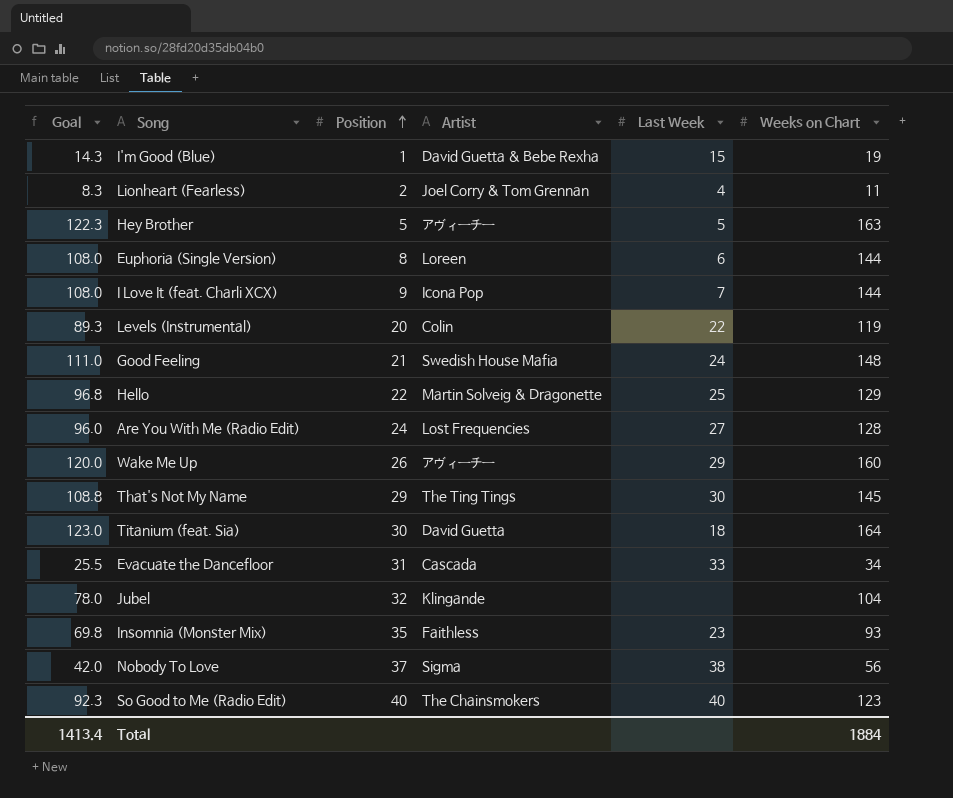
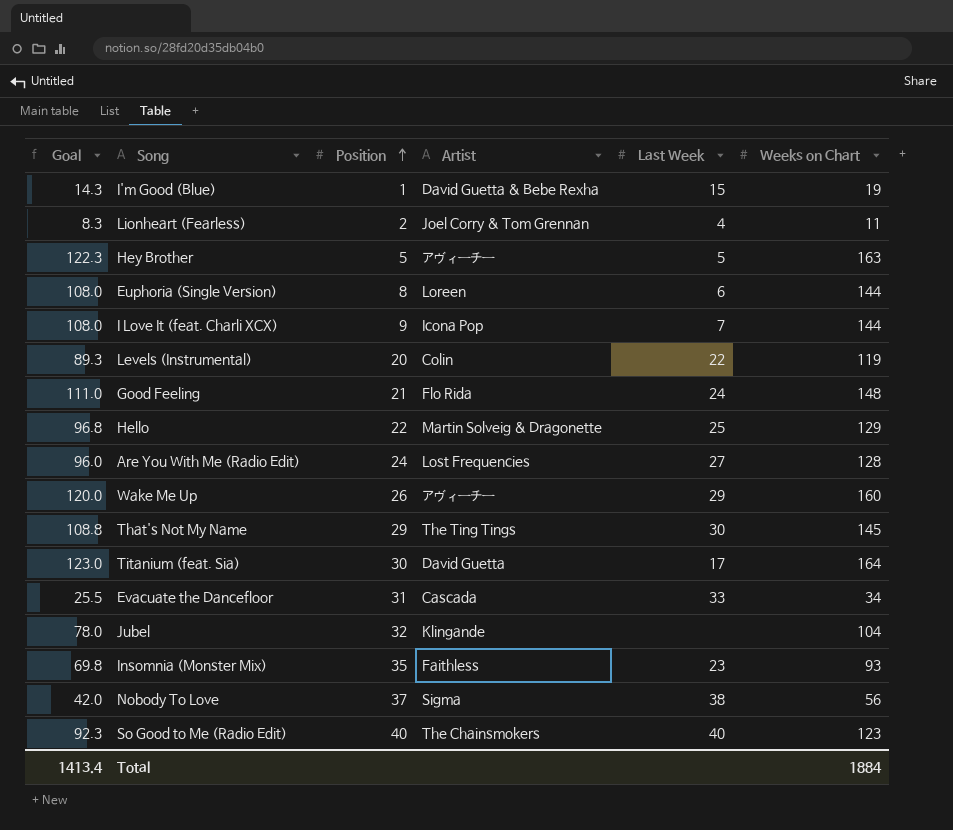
Good Feeling | Artist: Swedish House Mafia -> Flo Rida
Titanium (feat. Sia) | Last Week: 18 -> 17

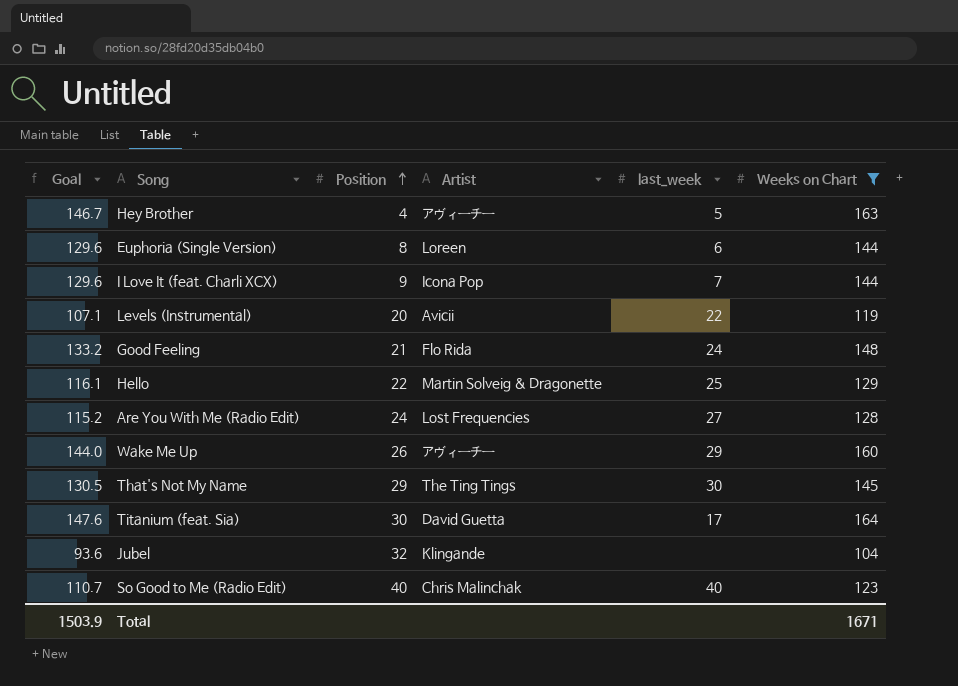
filter: none -> Weeks on Chart >= 104
column Goal | formula: [Weeks on Chart] * 0.75 -> [Weeks on Chart] * 0.9
column name: Last Week -> last_week
Hey Brother | Position: 5 -> 4
Levels (Instrumental) | Artist: Colin -> Avicii
So Good to Me (Radio Edit) | Artist: The Chainsmokers -> Chris Malinchak
Total | Goal: 1413.4 -> 1503.9
Total | Weeks on Chart: 1884 -> 1671

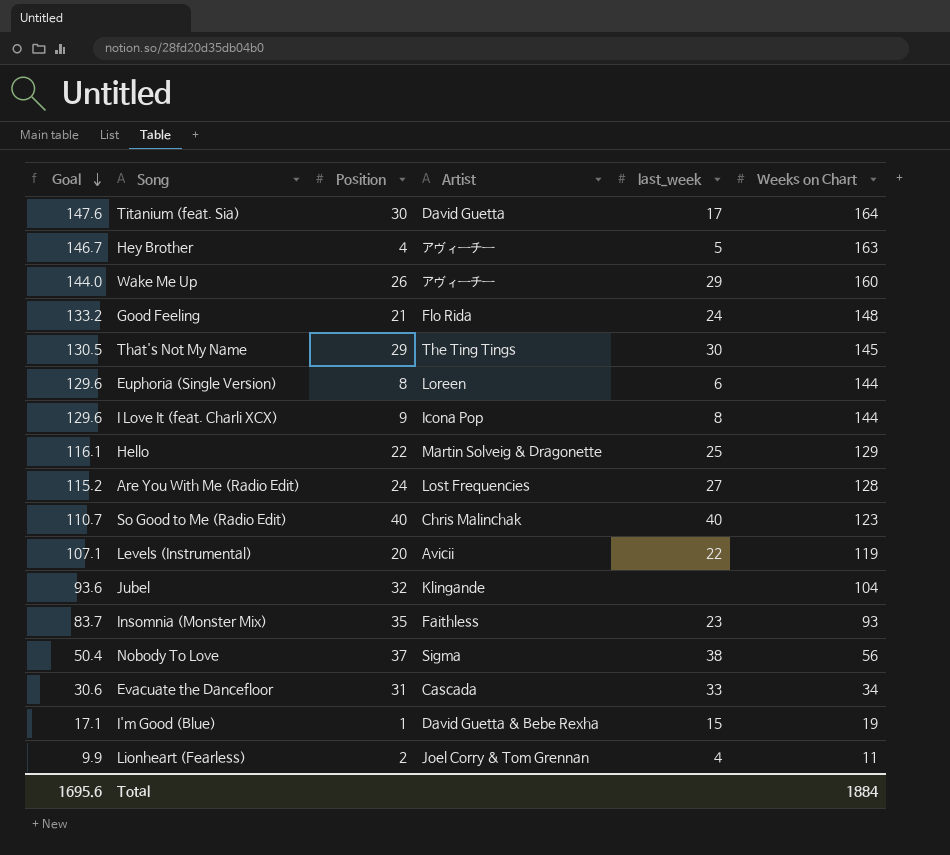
filter: Weeks on Chart >= 104 -> none
row order: Position ascending -> Goal descending
I Love It (feat. Charli XCX) | last_week: 7 -> 8
Total | Goal: 1503.9 -> 1695.6
Total | Weeks on Chart: 1671 -> 1884

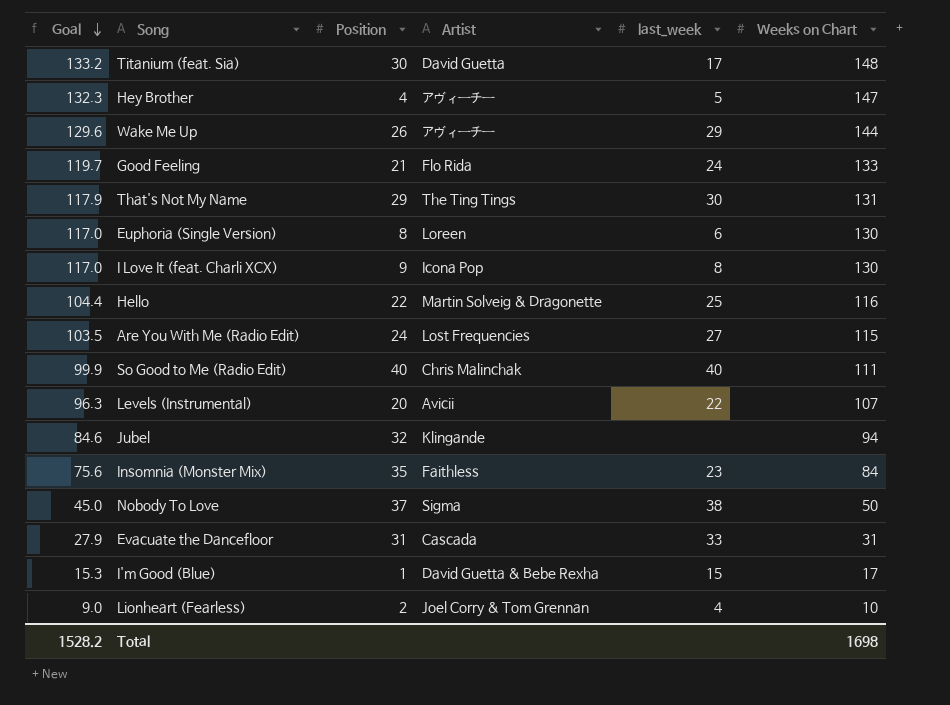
Titanium (feat. Sia) | Goal: 147.6 -> 133.2
Titanium (feat. Sia) | Weeks on Chart: 164 -> 148
Hey Brother | Goal: 146.7 -> 132.3
Hey Brother | Weeks on Chart: 163 -> 147
Wake Me Up | Goal: 144.0 -> 129.6
Wake Me Up | Weeks on Chart: 160 -> 144
Good Feeling | Goal: 133.2 -> 119.7
Good Feeling | Weeks on Chart: 148 -> 133
That's Not My Name | Goal: 130.5 -> 117.9
That's Not My Name | Weeks on Chart: 145 -> 131
Euphoria (Single Version) | Goal: 129.6 -> 117.0
Euphoria (Single Version) | Weeks on Chart: 144 -> 130
I Love It (feat. Charli XCX) | Goal: 129.6 -> 117.0
I Love It (feat. Charli XCX) | Weeks on Chart: 144 -> 130
Hello | Goal: 116.1 -> 104.4
Hello | Weeks on Chart: 129 -> 116
Are You With Me (Radio Edit) | Goal: 115.2 -> 103.5
Are You With Me (Radio Edit) | Weeks on Chart: 128 -> 115
So Good to Me (Radio Edit) | Goal: 110.7 -> 99.9
So Good to Me (Radio Edit) | Weeks on Chart: 123 -> 111
Levels (Instrumental) | Goal: 107.1 -> 96.3
Levels (Instrumental) | Weeks on Chart: 119 -> 107
Jubel | Goal: 93.6 -> 84.6
Jubel | Weeks on Chart: 104 -> 94
Insomnia (Monster Mix) | Goal: 83.7 -> 75.6
Insomnia (Monster Mix) | Weeks on Chart: 93 -> 84
Nobody To Love | Goal: 50.4 -> 45.0
Nobody To Love | Weeks on Chart: 56 -> 50
Evacuate the Dancefloor | Goal: 30.6 -> 27.9
Evacuate the Dancefloor | Weeks on Chart: 34 -> 31
I'm Good (Blue) | Goal: 17.1 -> 15.3
I'm Good (Blue) | Weeks on Chart: 19 -> 17
Lionheart (Fearless) | Goal: 9.9 -> 9.0
Lionheart (Fearless) | Weeks on Chart: 11 -> 10
Total | Goal: 1695.6 -> 1528.2
Total | Weeks on Chart: 1884 -> 1698

